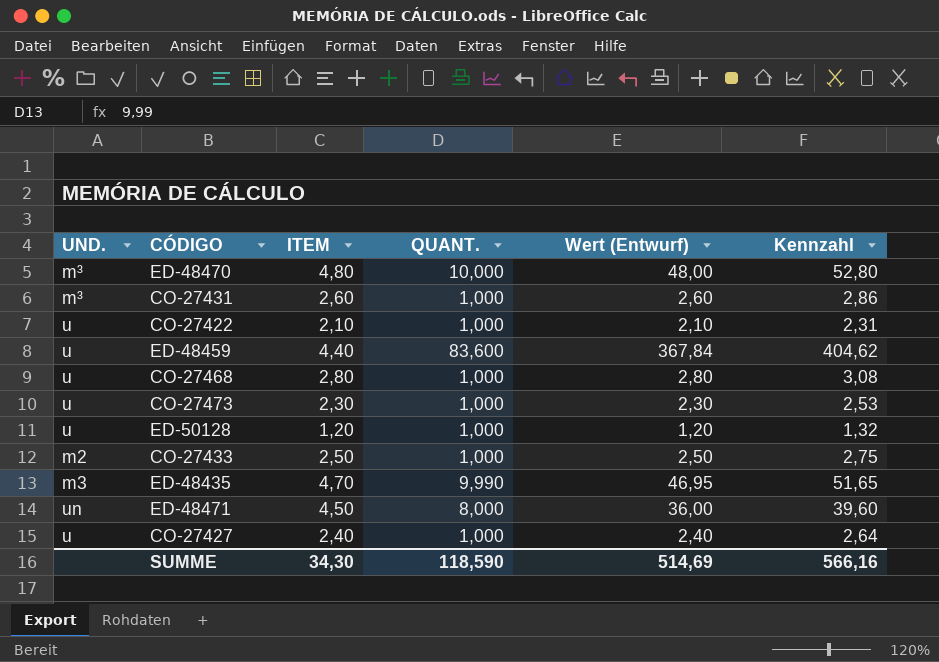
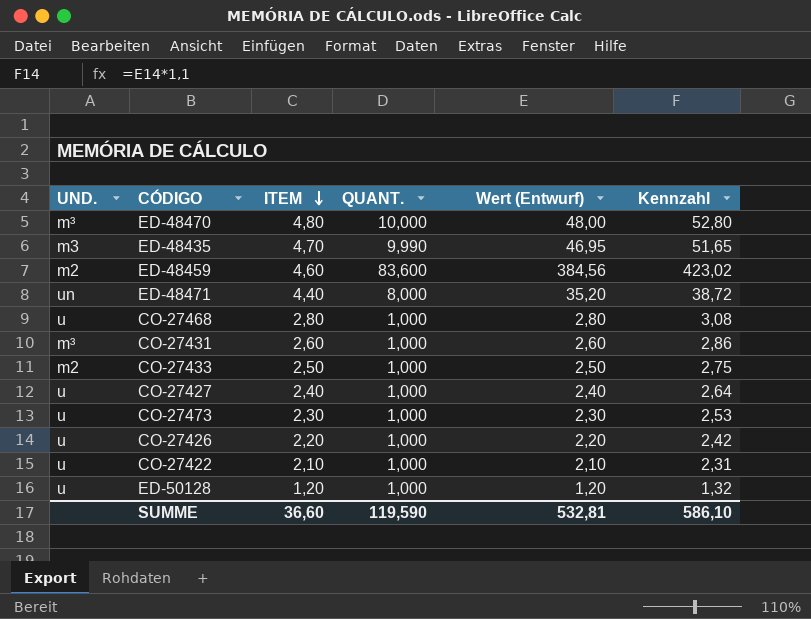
row order: none -> ITEM descending
ED-48459 | UND.: u -> m2
ED-48459 | ITEM: 4,40 -> 4,60
ED-48459 | Wert (Entwurf): 367,84 -> 384,56
ED-48459 | Kennzahl: 404,62 -> 423,02
ED-48471 | ITEM: 4,50 -> 4,40
ED-48471 | Wert (Entwurf): 36,00 -> 35,20
ED-48471 | Kennzahl: 39,60 -> 38,72
row CO-27426: none -> u | 2,20 | 1,000 | 2,20 | 2,42
SUMME | ITEM: 34,30 -> 36,60
SUMME | QUANT.: 118,590 -> 119,590
SUMME | Wert (Entwurf): 514,69 -> 532,81
SUMME | Kennzahl: 566,16 -> 586,10

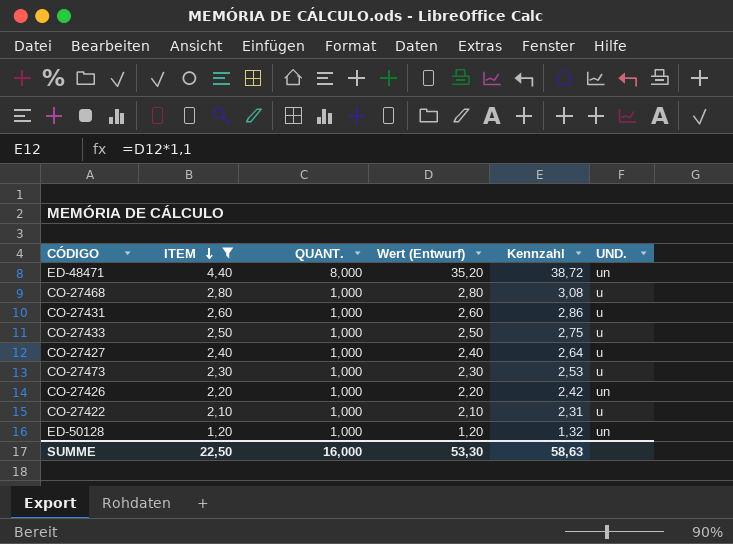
filter: none -> ITEM <= 4,40
column UND. | position: 1 -> 6
CO-27431 | UND.: m³ -> u
CO-27433 | UND.: m2 -> u
CO-27426 | UND.: u -> un
ED-50128 | UND.: u -> un
SUMME | ITEM: 36,60 -> 22,50
SUMME | QUANT.: 119,590 -> 16,000
SUMME | Wert (Entwurf): 532,81 -> 53,30
SUMME | Kennzahl: 586,10 -> 58,63

